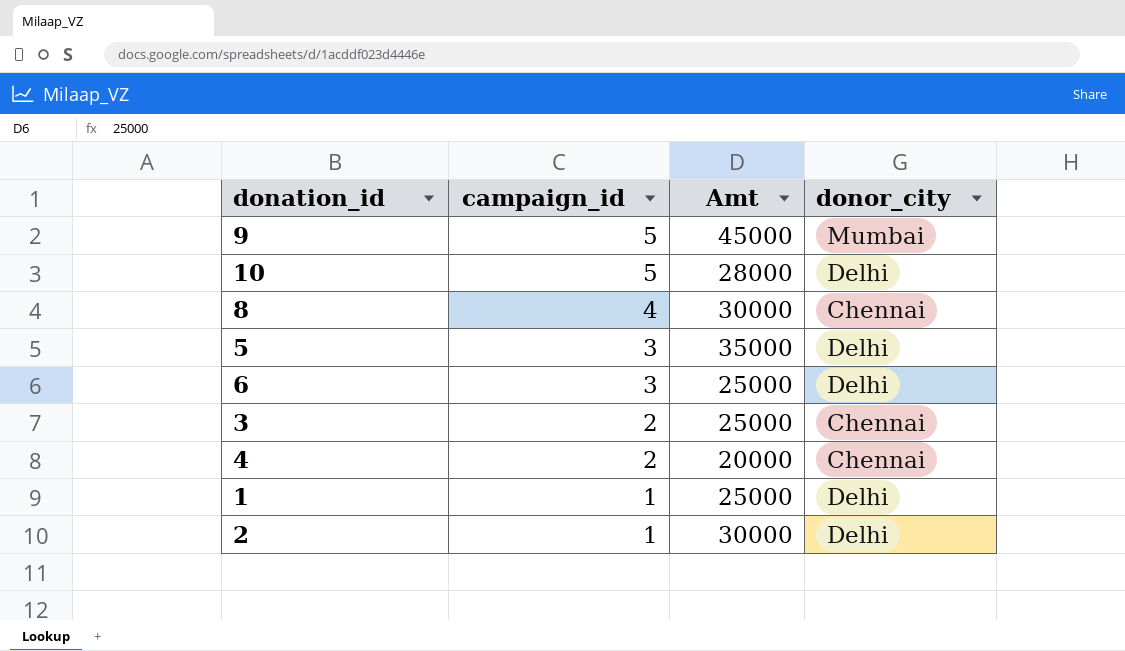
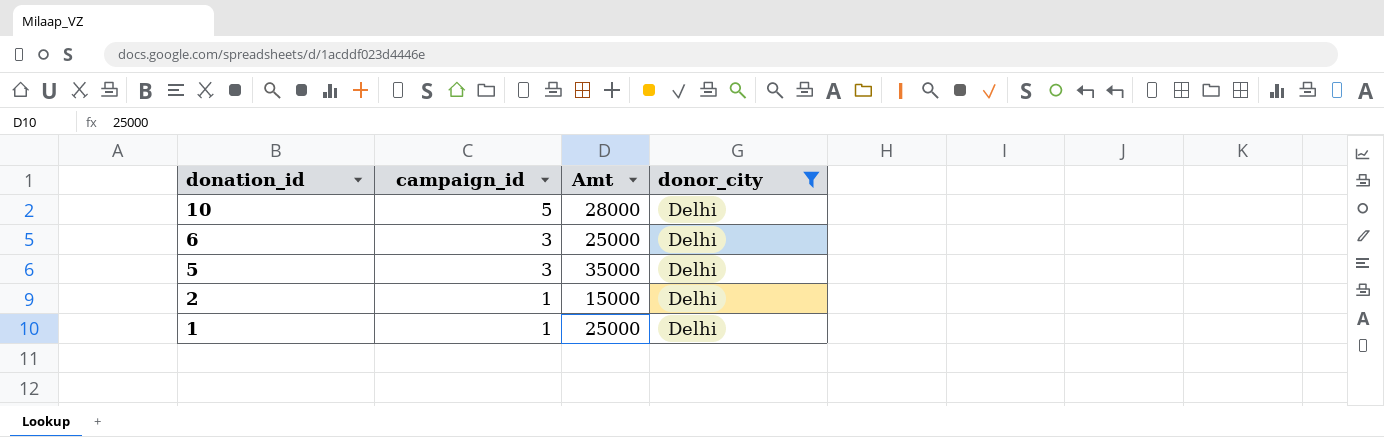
filter: none -> donor_city = Delhi
row order: campaign_id descending -> donation_id descending
2 | Amt: 30000 -> 15000

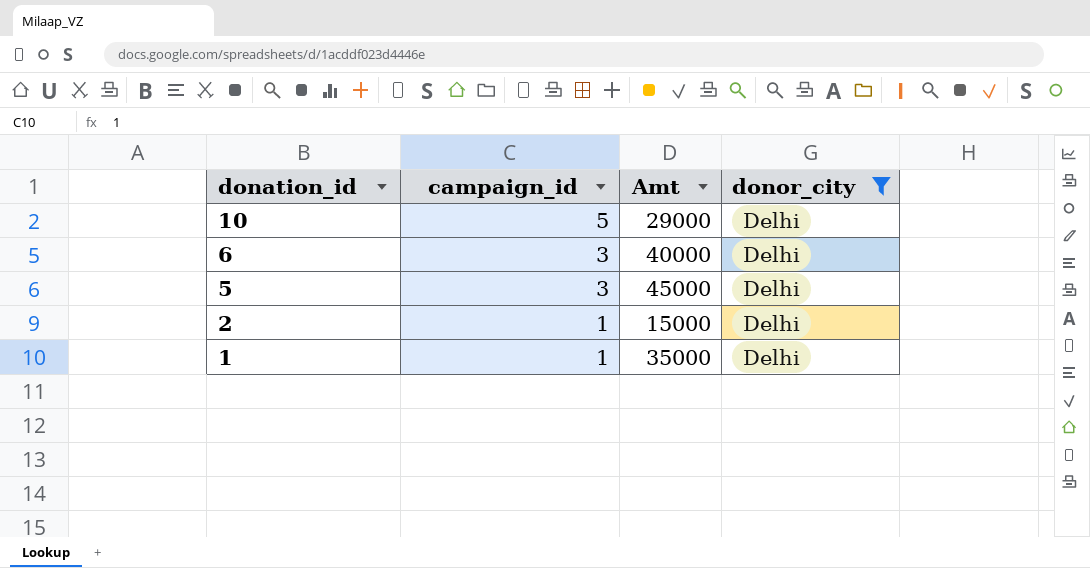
10 | Amt: 28000 -> 29000
6 | Amt: 25000 -> 40000
5 | Amt: 35000 -> 45000
1 | Amt: 25000 -> 35000

